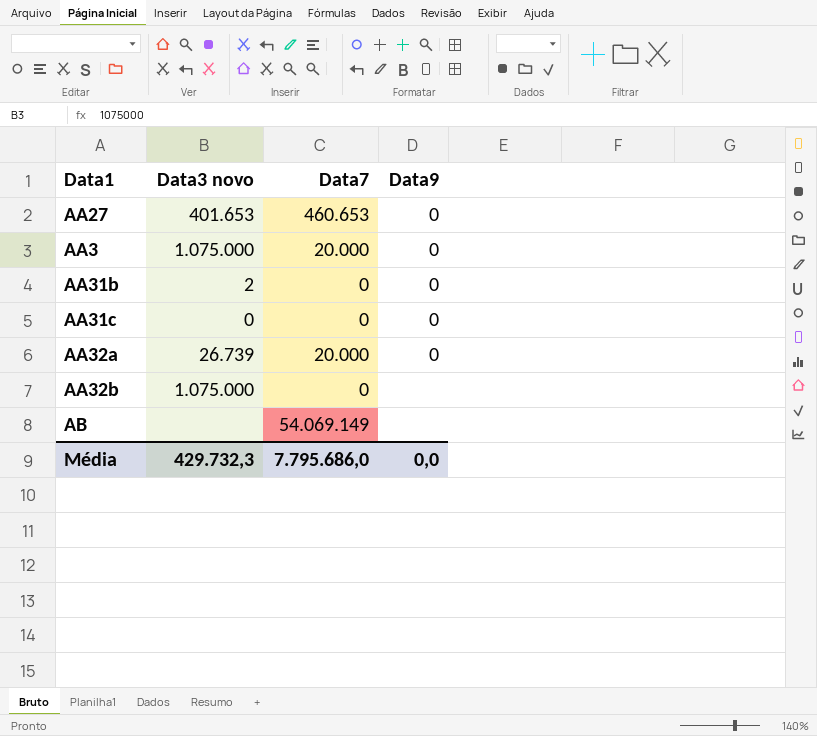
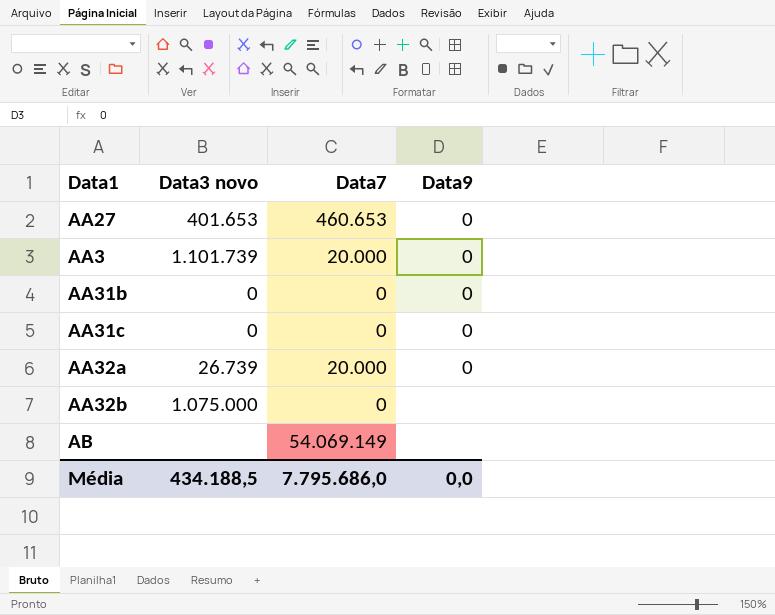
AA3 | Data3 novo: 1.075.000 -> 1.101.739
AA31b | Data3 novo: 2 -> 0
Média | Data3 novo: 429.732,3 -> 434.188,5

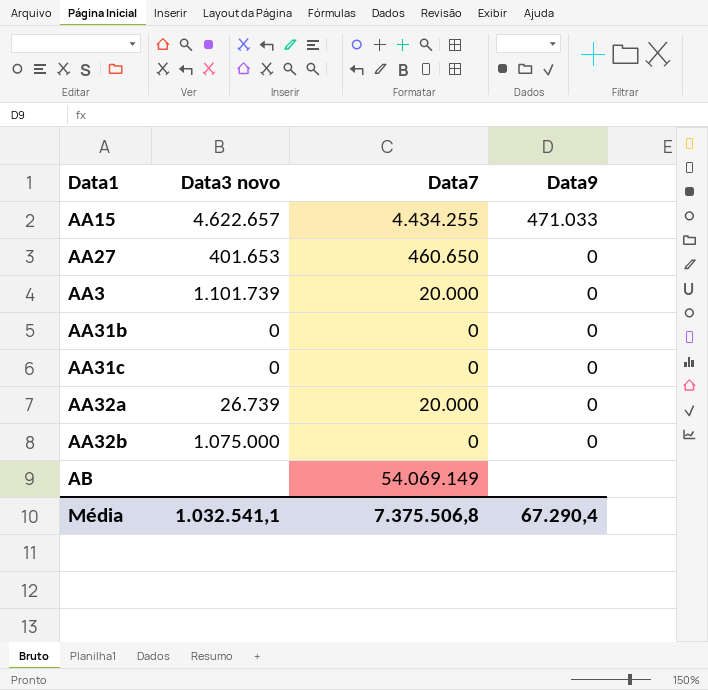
row AA15: none -> 4.622.657 | 4.434.255 | 471.033
AA27 | Data7: 460.653 -> 460.650
AA32b | Data9: none -> 0
Média | Data3 novo: 434.188,5 -> 1.032.541,1
Média | Data7: 7.795.686,0 -> 7.375.506,8
Média | Data9: 0,0 -> 67.290,4

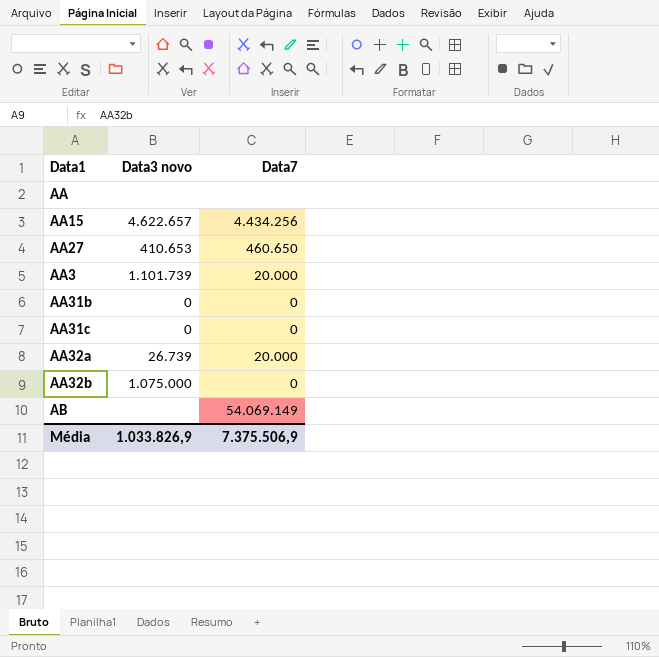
column Data9 | position: 4 -> none
row AA: none -> none | none
AA15 | Data7: 4.434.255 -> 4.434.256
AA27 | Data3 novo: 401.653 -> 410.653
Média | Data3 novo: 1.032.541,1 -> 1.033.826,9
Média | Data7: 7.375.506,8 -> 7.375.506,9

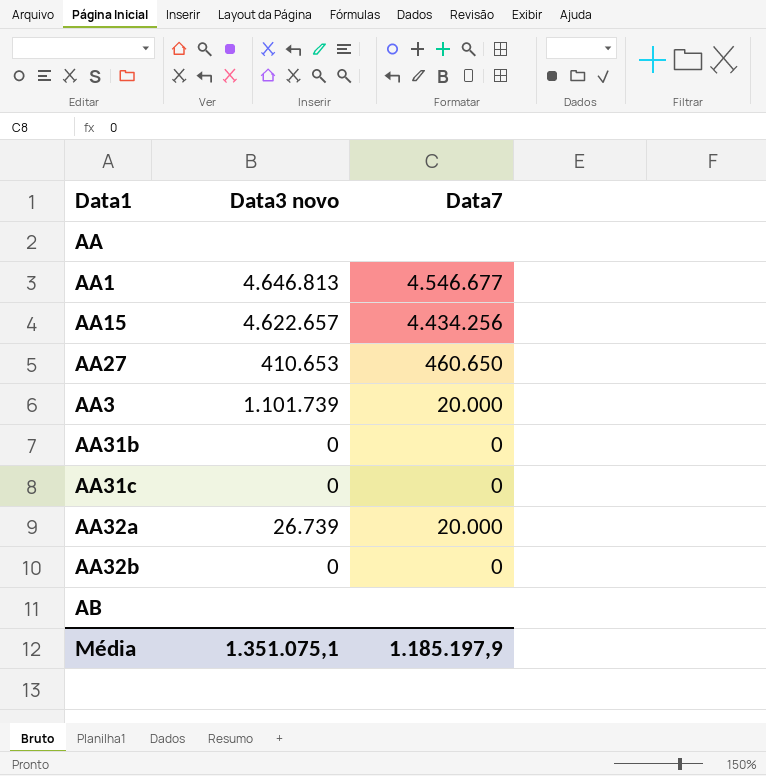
row AA1: none -> 4.646.813 | 4.546.677
AA32b | Data3 novo: 1.075.000 -> 0
AB | Data7: 54.069.149 -> none
Média | Data3 novo: 1.033.826,9 -> 1.351.075,1
Média | Data7: 7.375.506,9 -> 1.185.197,9

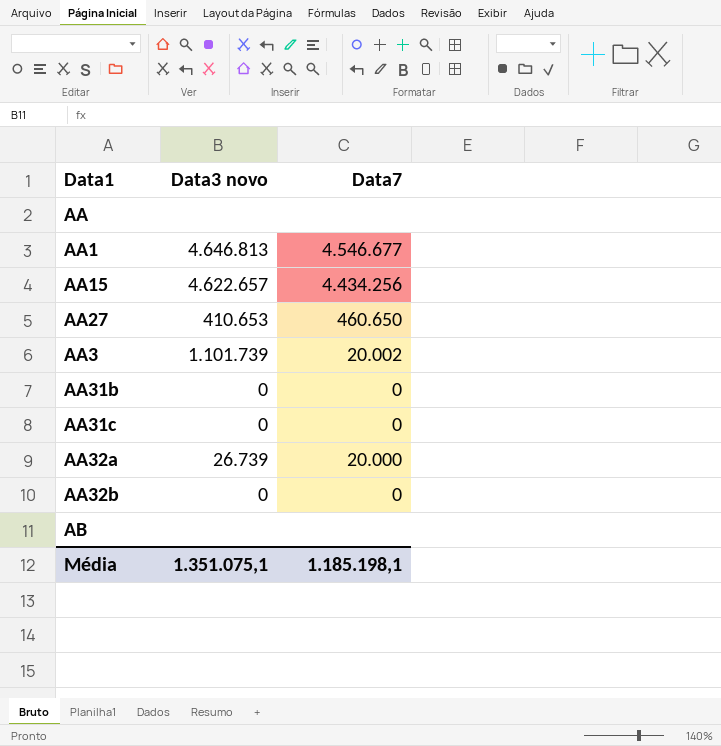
AA3 | Data7: 20.000 -> 20.002
Média | Data7: 1.185.197,9 -> 1.185.198,1

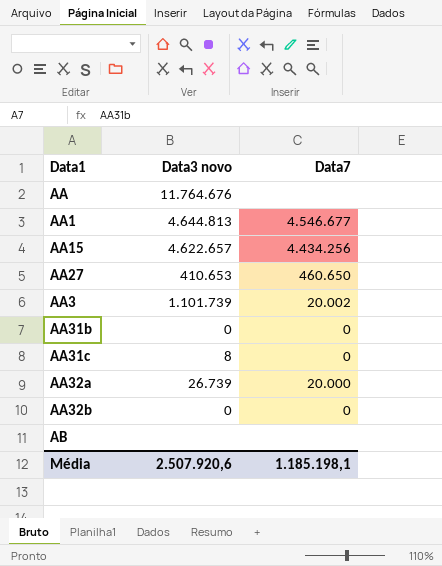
AA | Data3 novo: none -> 11.764.676
AA1 | Data3 novo: 4.646.813 -> 4.644.813
AA31c | Data3 novo: 0 -> 8
Média | Data3 novo: 1.351.075,1 -> 2.507.920,6

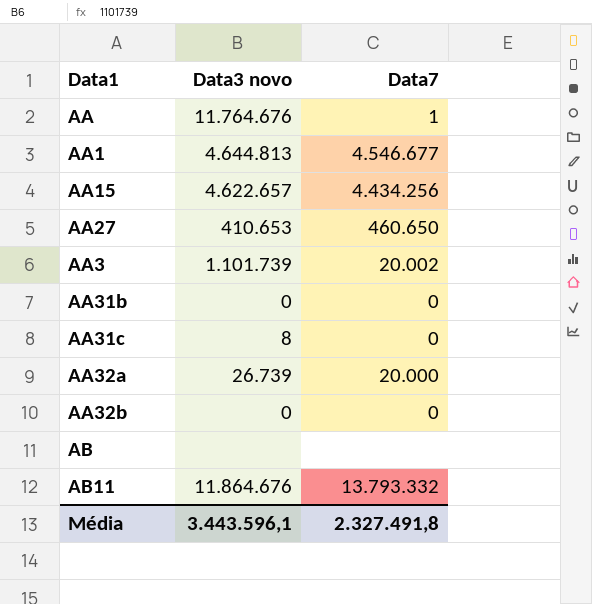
AA | Data7: none -> 1
row AB11: none -> 11.864.676 | 13.793.332
Média | Data3 novo: 2.507.920,6 -> 3.443.596,1
Média | Data7: 1.185.198,1 -> 2.327.491,8

